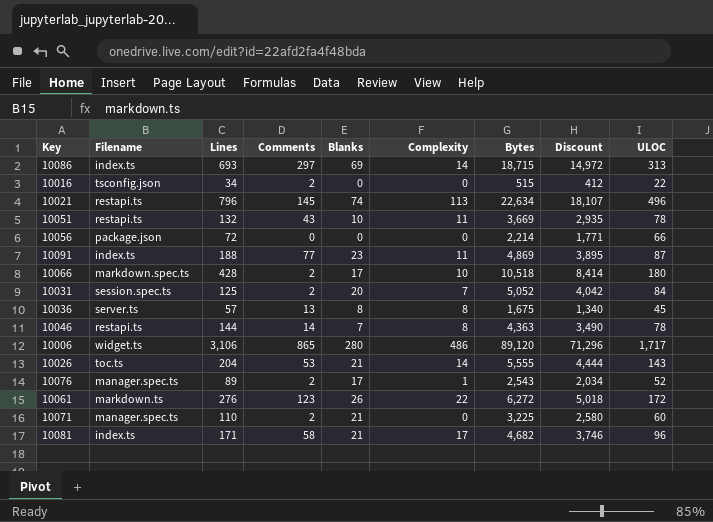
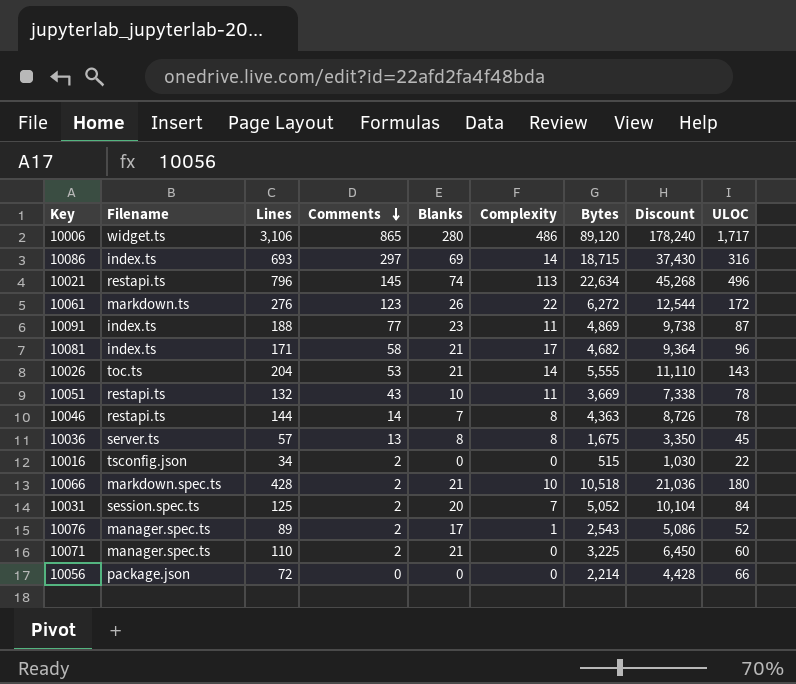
row order: none -> Comments descending
column Discount | formula: [Bytes] * 0.8 -> [Bytes] * 2
10086 | ULOC: 313 -> 316
10066 | Blanks: 17 -> 21

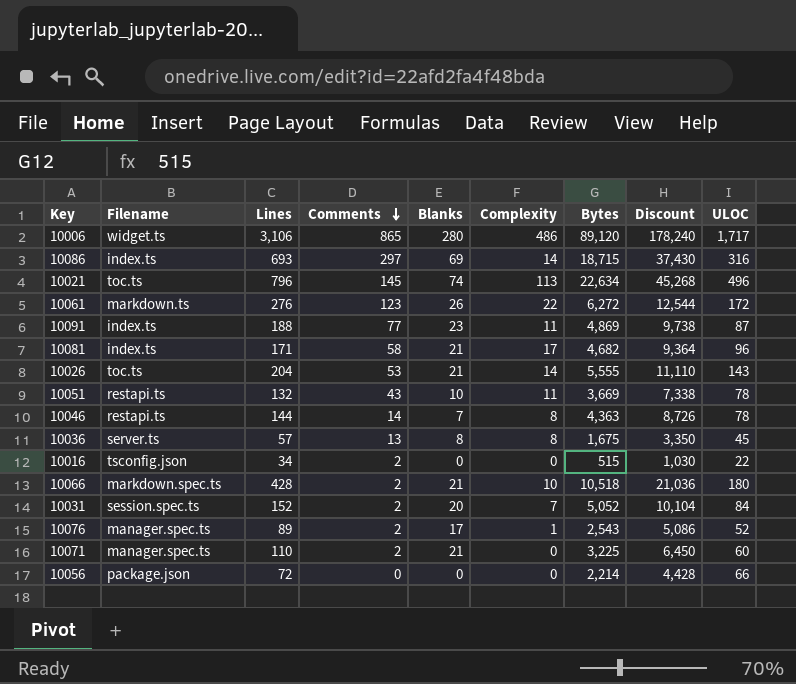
10021 | Filename: restapi.ts -> toc.ts
10031 | Lines: 125 -> 152

